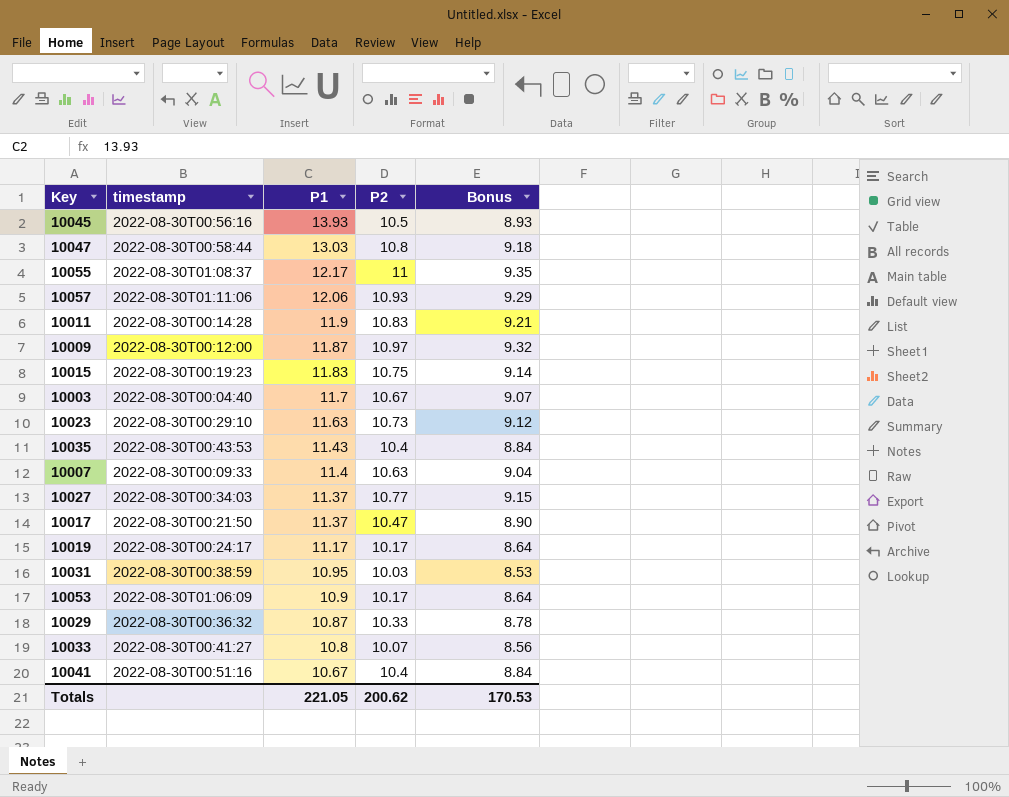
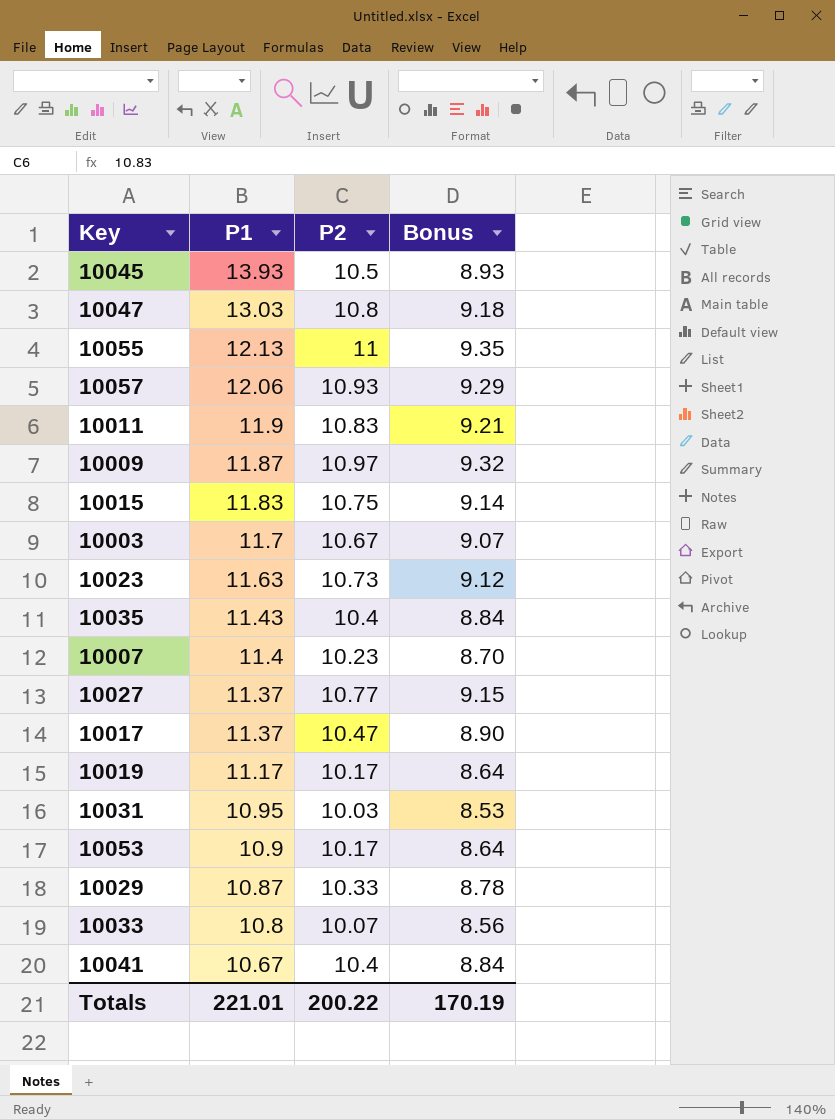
column timestamp | position: 2 -> none
10055 | P1: 12.17 -> 12.13
10007 | P2: 10.63 -> 10.23
10007 | Bonus: 9.04 -> 8.70
Totals | P1: 221.05 -> 221.01
Totals | P2: 200.62 -> 200.22
Totals | Bonus: 170.53 -> 170.19

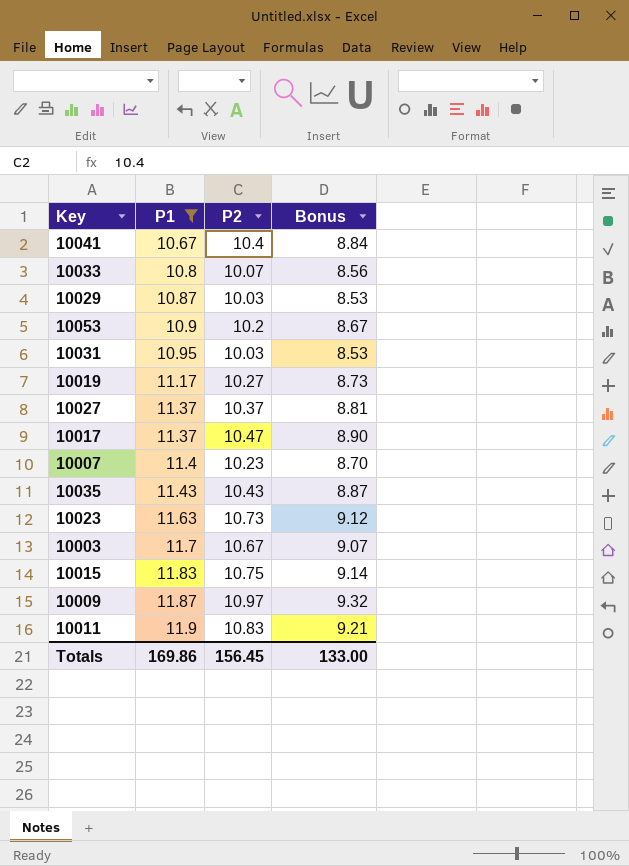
filter: none -> P1 <= 11.9
row order: P1 descending -> P1 ascending
10029 | P2: 10.33 -> 10.03
10029 | Bonus: 8.78 -> 8.53
10053 | P2: 10.17 -> 10.2
10053 | Bonus: 8.64 -> 8.67
10019 | P2: 10.17 -> 10.27
10019 | Bonus: 8.64 -> 8.73
10027 | P2: 10.77 -> 10.37
10027 | Bonus: 9.15 -> 8.81
10035 | P2: 10.4 -> 10.43
10035 | Bonus: 8.84 -> 8.87
Totals | P1: 221.01 -> 169.86
Totals | P2: 200.22 -> 156.45
Totals | Bonus: 170.19 -> 133.00

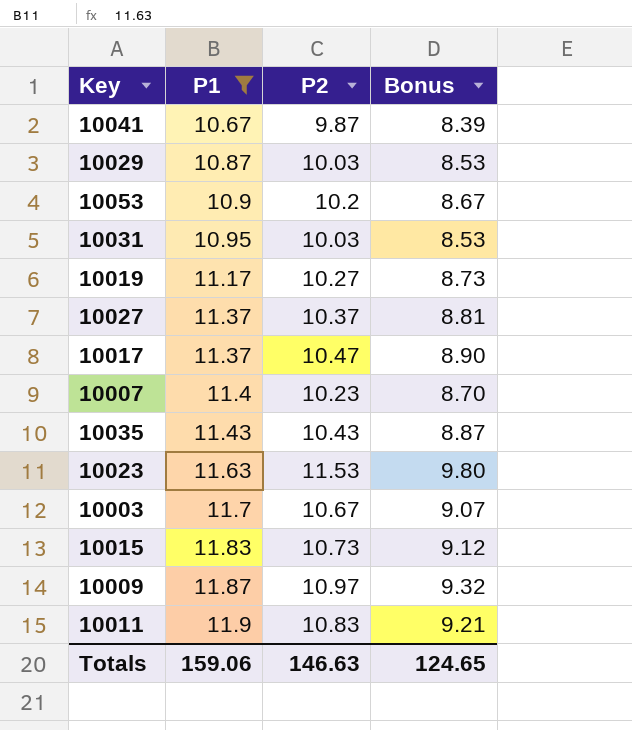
row 10033: 10.8 | 10.07 | 8.56 -> none
10041 | P2: 10.4 -> 9.87
10041 | Bonus: 8.84 -> 8.39
10023 | P2: 10.73 -> 11.53
10023 | Bonus: 9.12 -> 9.80
10015 | P2: 10.75 -> 10.73
10015 | Bonus: 9.14 -> 9.12
Totals | P1: 169.86 -> 159.06
Totals | P2: 156.45 -> 146.63
Totals | Bonus: 133.00 -> 124.65

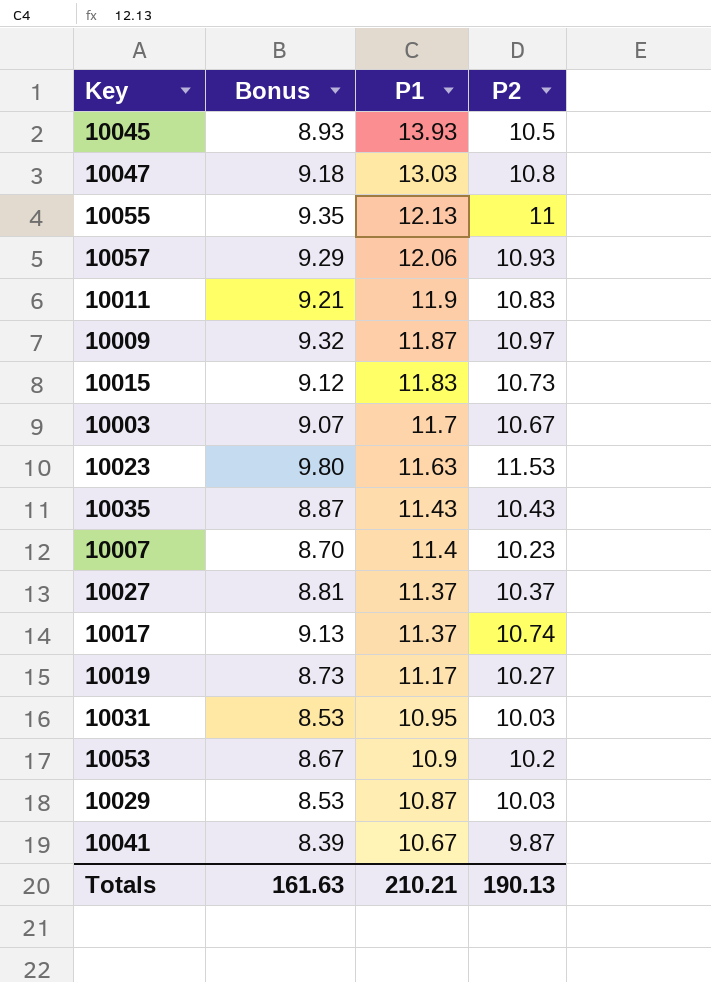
filter: P1 <= 11.9 -> none
row order: P1 ascending -> P1 descending
column Bonus | position: 4 -> 2
10017 | Bonus: 8.90 -> 9.13
10017 | P2: 10.47 -> 10.74
Totals | Bonus: 124.65 -> 161.63
Totals | P1: 159.06 -> 210.21
Totals | P2: 146.63 -> 190.13

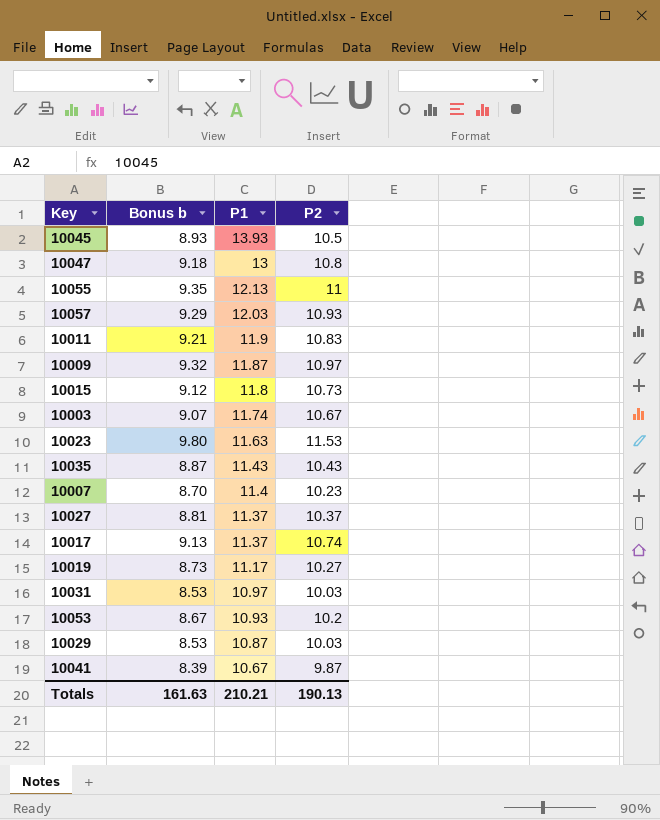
column name: Bonus -> Bonus b
10047 | P1: 13.03 -> 13
10057 | P1: 12.06 -> 12.03
10015 | P1: 11.83 -> 11.8
10003 | P1: 11.7 -> 11.74
10031 | P1: 10.95 -> 10.97
10053 | P1: 10.9 -> 10.93

